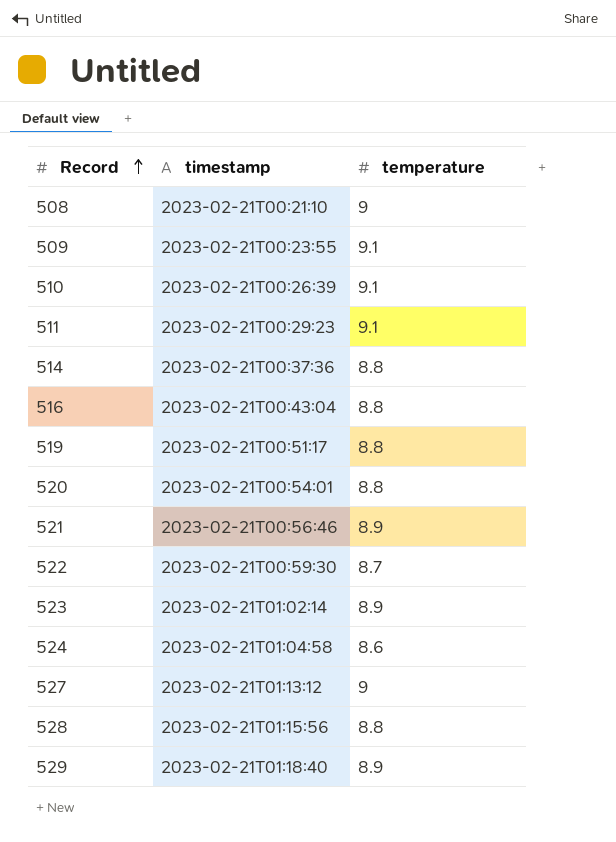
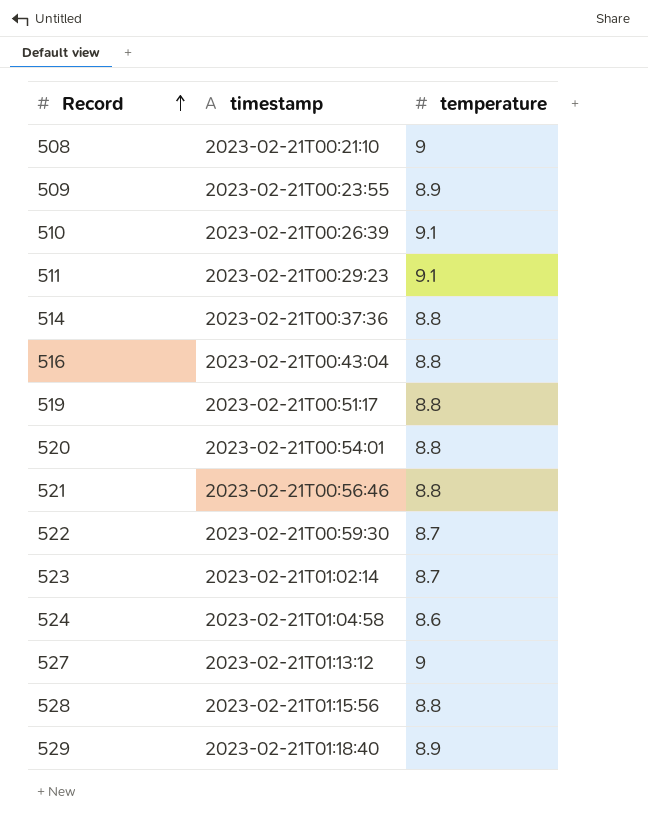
509 | temperature: 9.1 -> 8.9
521 | temperature: 8.9 -> 8.8
523 | temperature: 8.9 -> 8.7

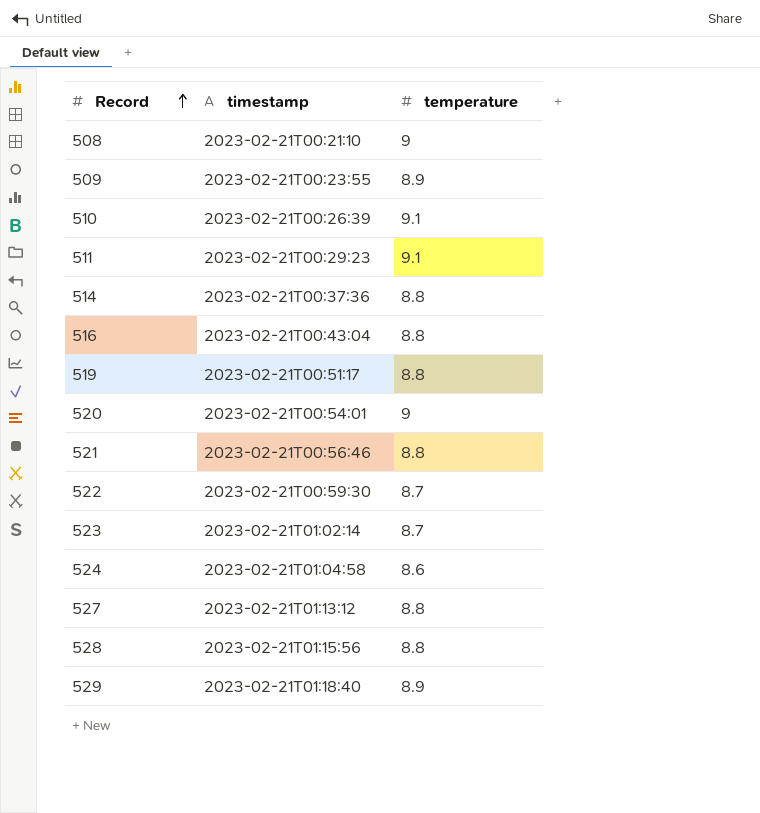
520 | temperature: 8.8 -> 9
527 | temperature: 9 -> 8.8

